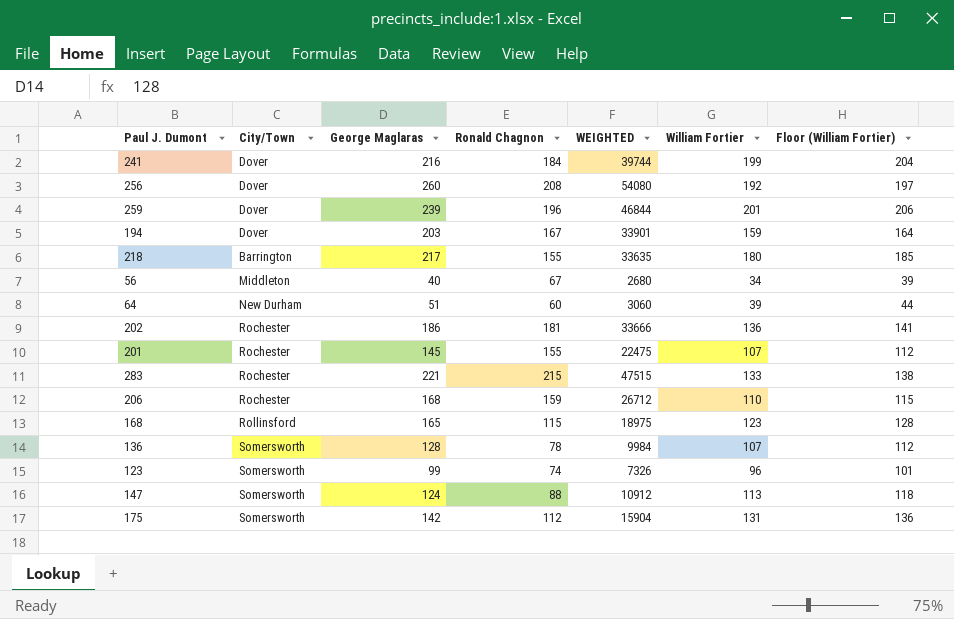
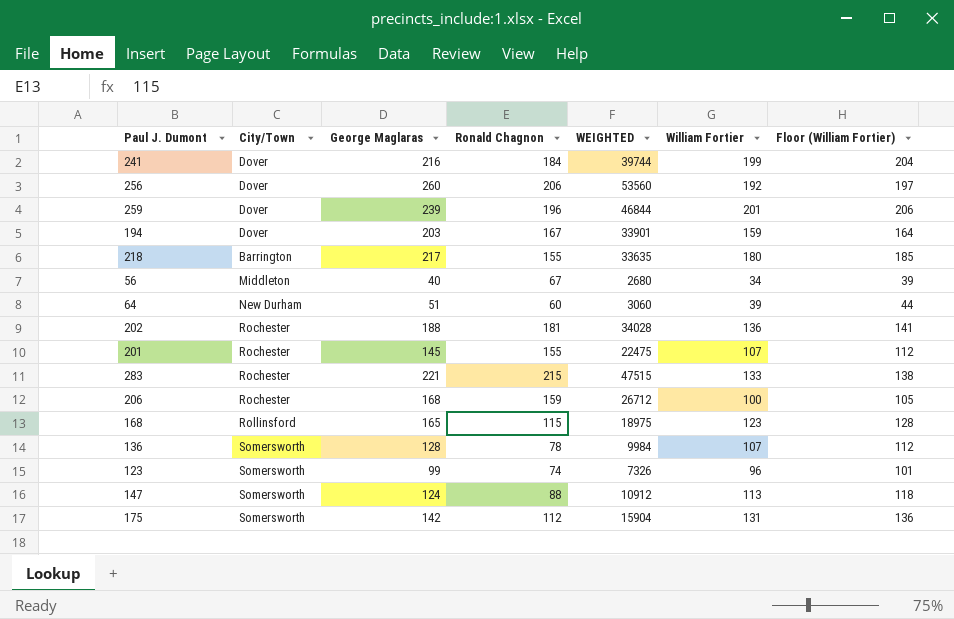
256 | Ronald Chagnon: 208 -> 206
256 | WEIGHTED: 54080 -> 53560
202 | George Maglaras: 186 -> 188
202 | WEIGHTED: 33666 -> 34028
206 | William Fortier: 110 -> 100
206 | Floor (William Fortier): 115 -> 105

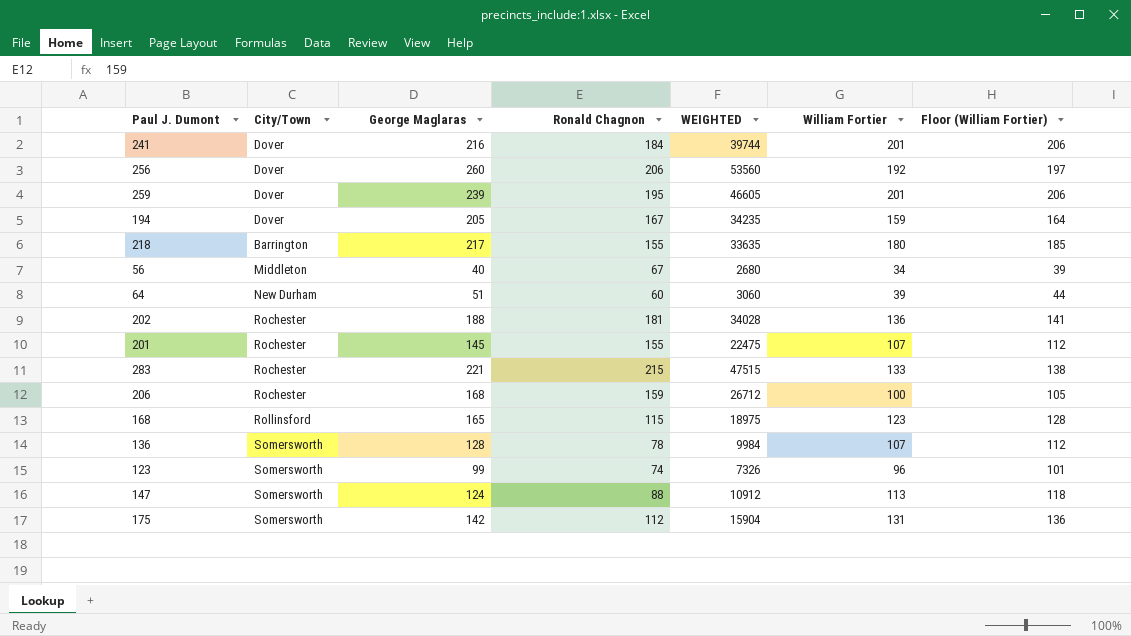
241 | William Fortier: 199 -> 201
241 | Floor (William Fortier): 204 -> 206
259 | Ronald Chagnon: 196 -> 195
259 | WEIGHTED: 46844 -> 46605
194 | George Maglaras: 203 -> 205
194 | WEIGHTED: 33901 -> 34235

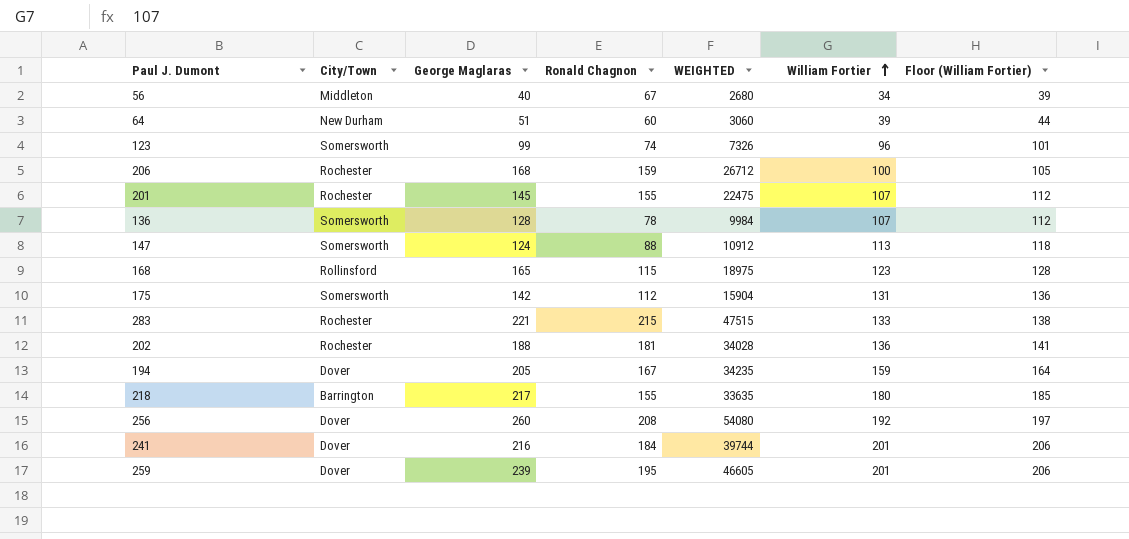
row order: none -> William Fortier ascending
256 | Ronald Chagnon: 206 -> 208
256 | WEIGHTED: 53560 -> 54080

